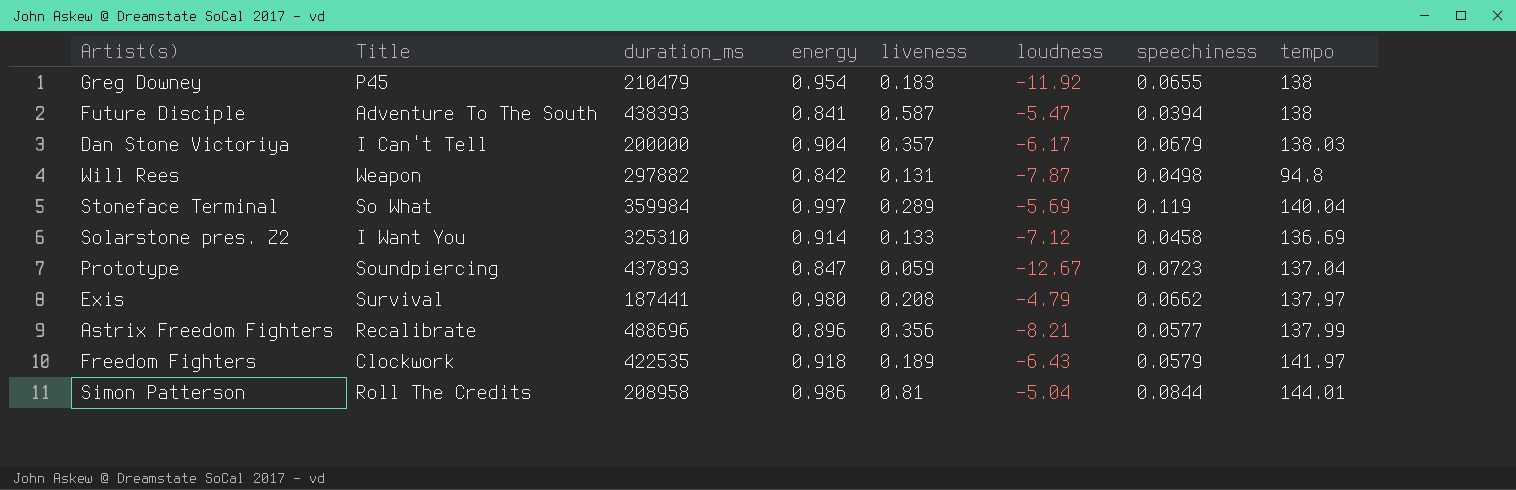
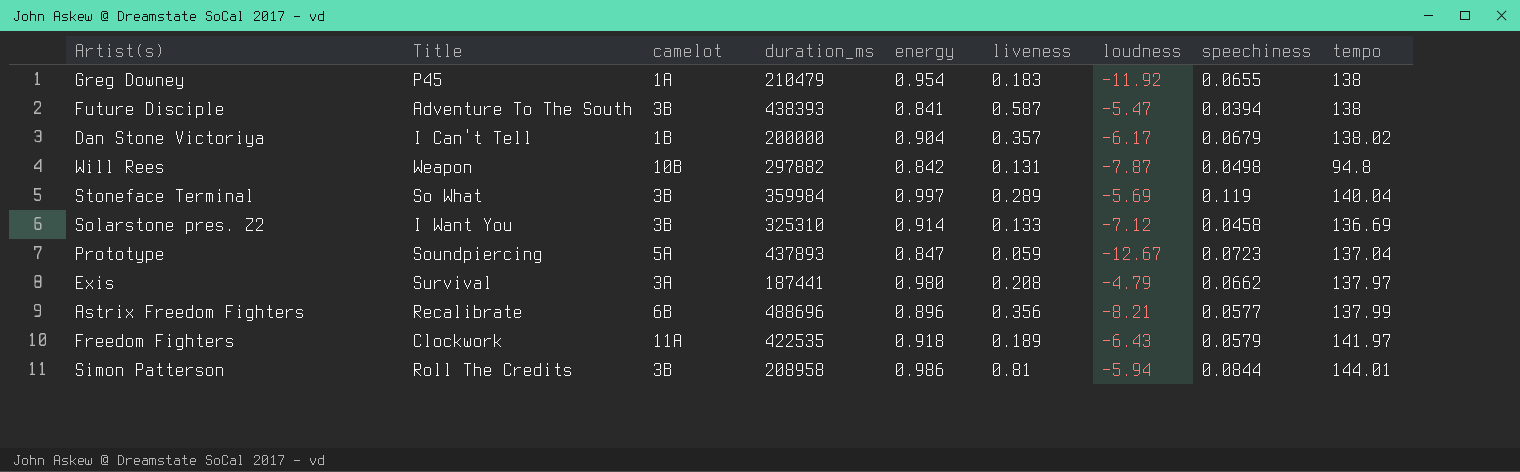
column camelot | position: none -> 3
Dan Stone Victoriya | tempo: 138.03 -> 138.02
Simon Patterson | loudness: -5.04 -> -5.94

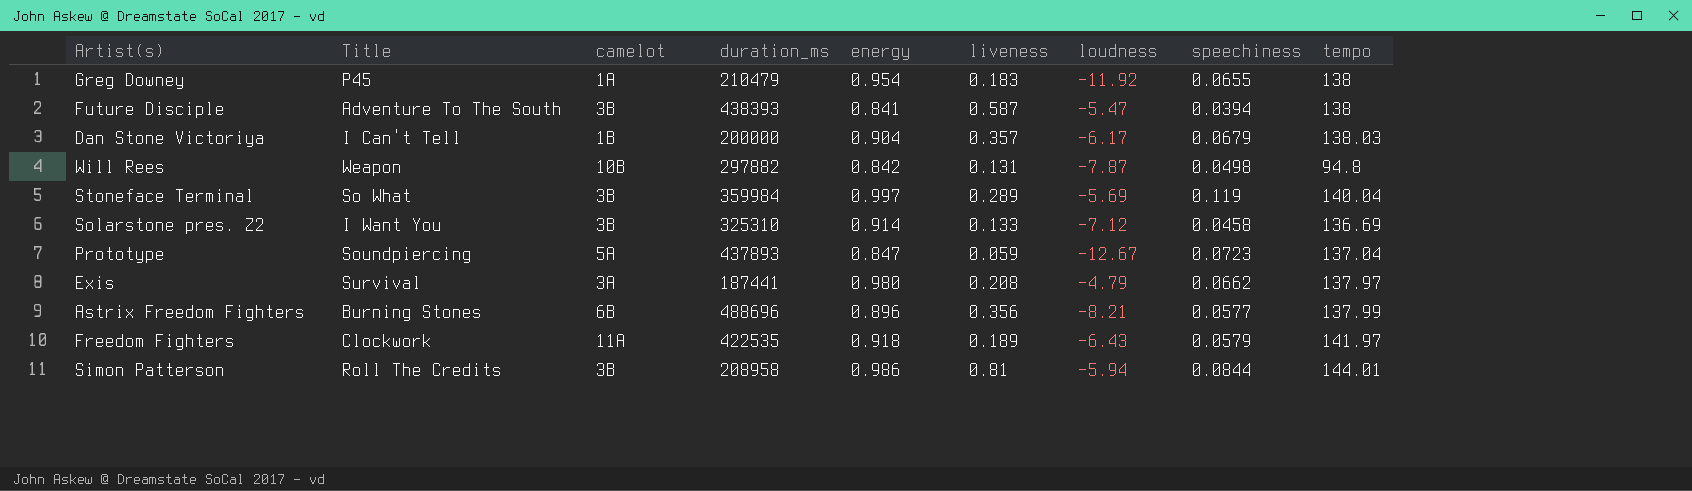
Dan Stone Victoriya | tempo: 138.02 -> 138.03
Astrix Freedom Fighters | Title: Recalibrate -> Burning Stones

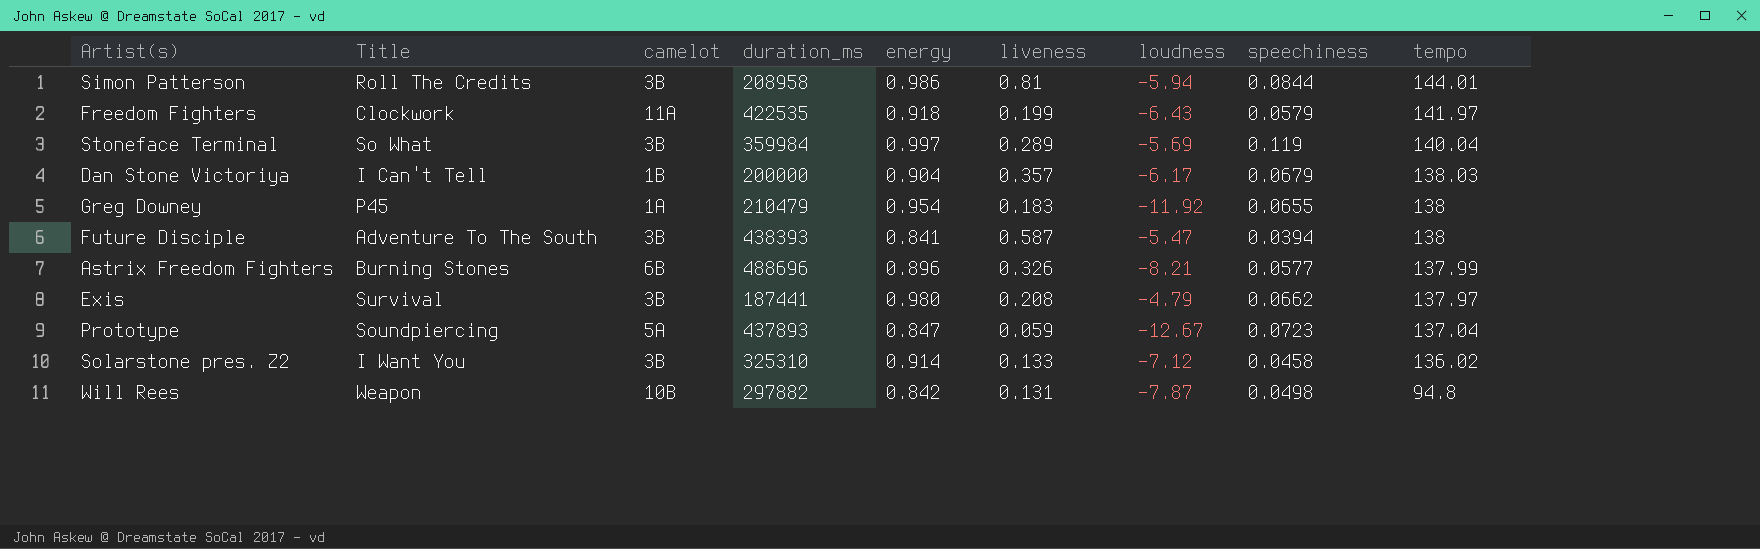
row order: none -> tempo descending
Freedom Fighters | liveness: 0.189 -> 0.199
Astrix Freedom Fighters | liveness: 0.356 -> 0.326
Exis | camelot: 3A -> 3B
Solarstone pres. Z2 | tempo: 136.69 -> 136.02

